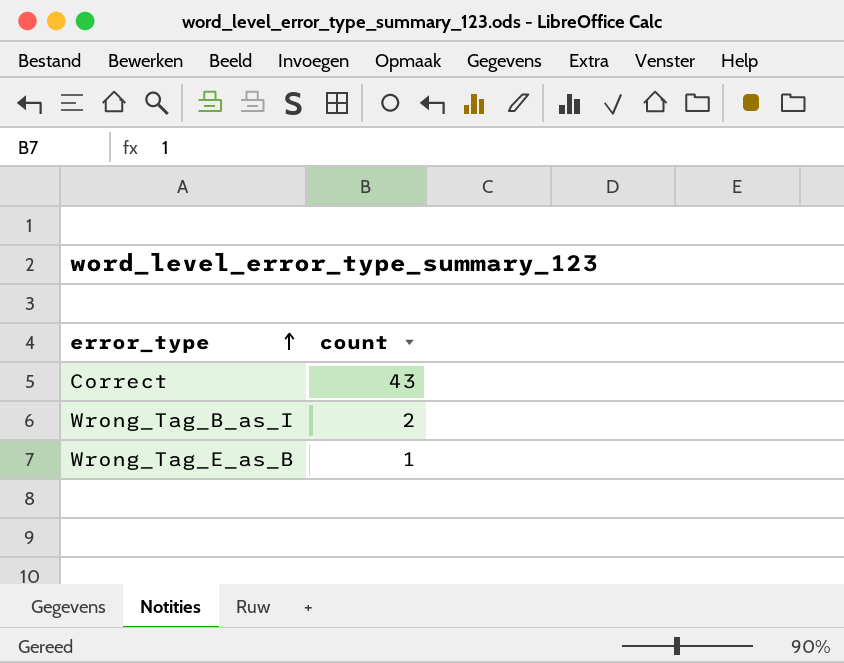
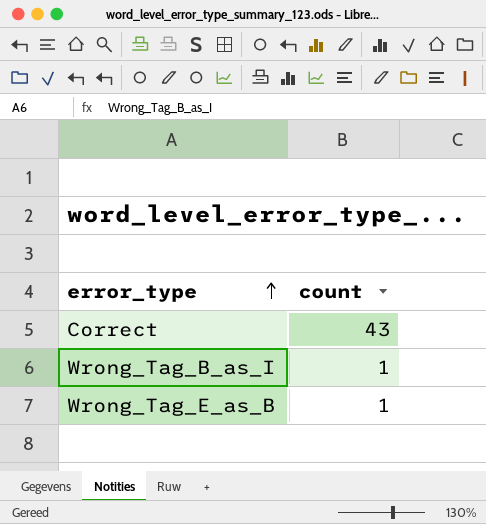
Wrong_Tag_B_as_I | count: 2 -> 1

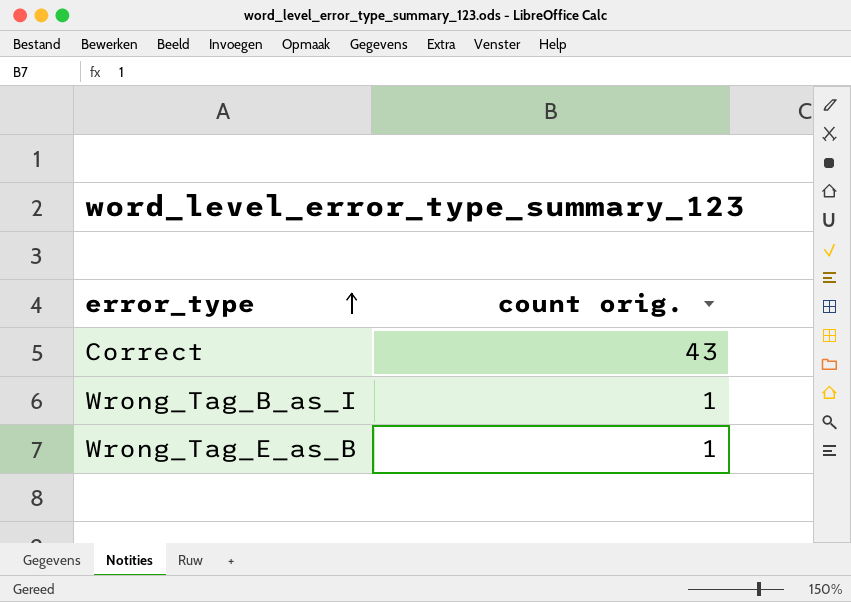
column name: count -> count orig.

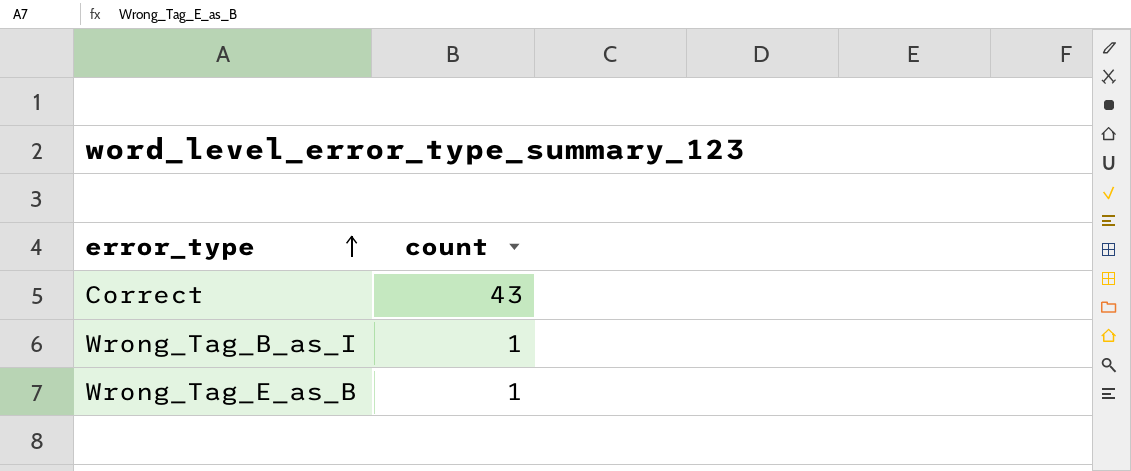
column name: count orig. -> count

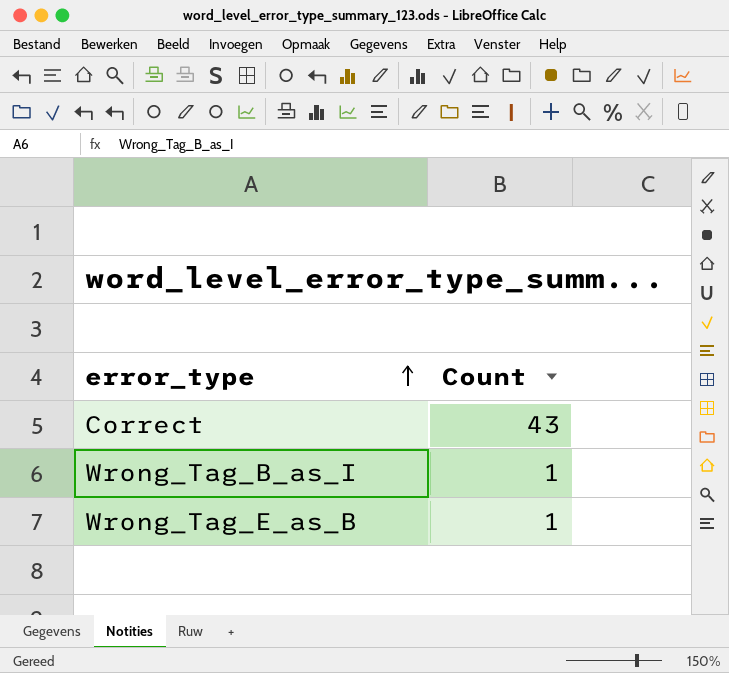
column name: count -> Count

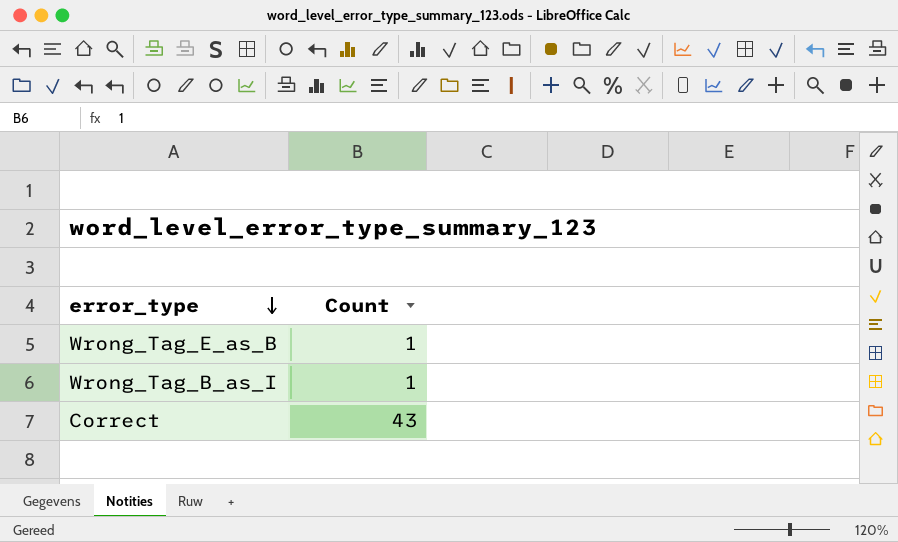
row order: error_type ascending -> error_type descending

